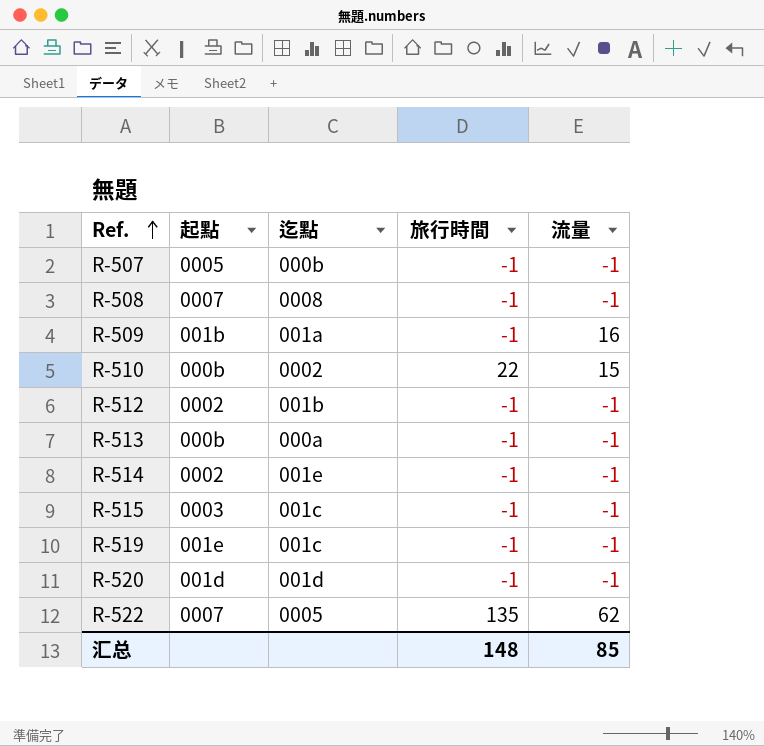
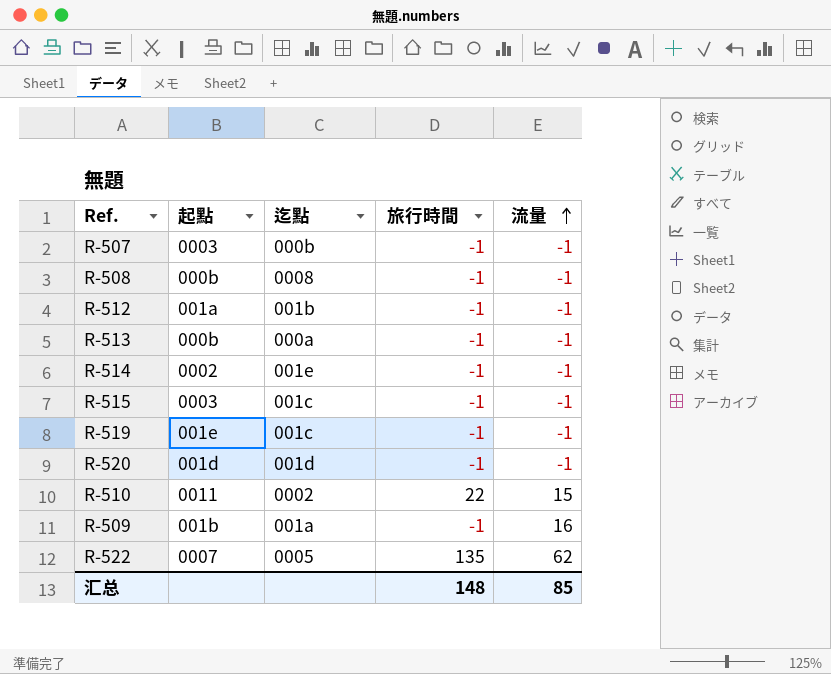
row order: Ref. ascending -> 流量 ascending
R-507 | 起點: 0005 -> 0003
R-508 | 起點: 0007 -> 000b
R-512 | 起點: 0002 -> 001a
R-510 | 起點: 000b -> 0011

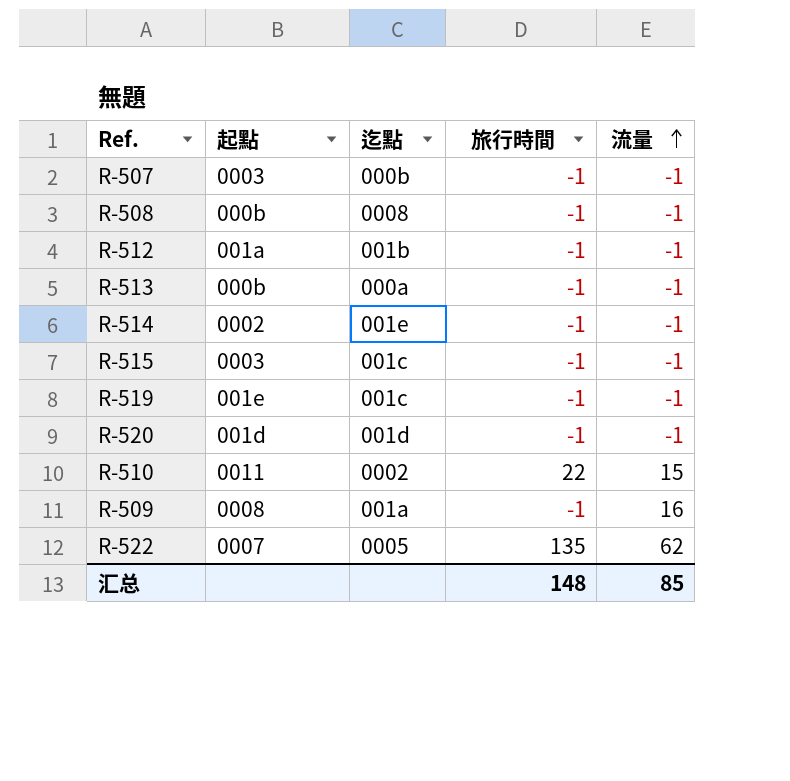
R-509 | 起點: 001b -> 0008

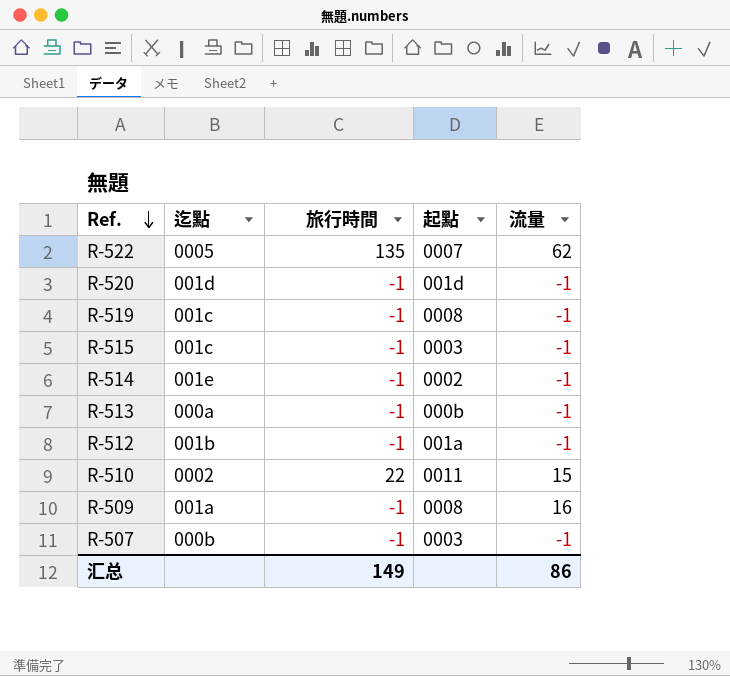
row order: 流量 ascending -> Ref. descending
column 起點 | position: 2 -> 4
row R-508: 000b | 0008 | -1 | -1 -> none
R-519 | 起點: 001e -> 0008
汇总 | 旅行時間: 148 -> 149
汇总 | 流量: 85 -> 86

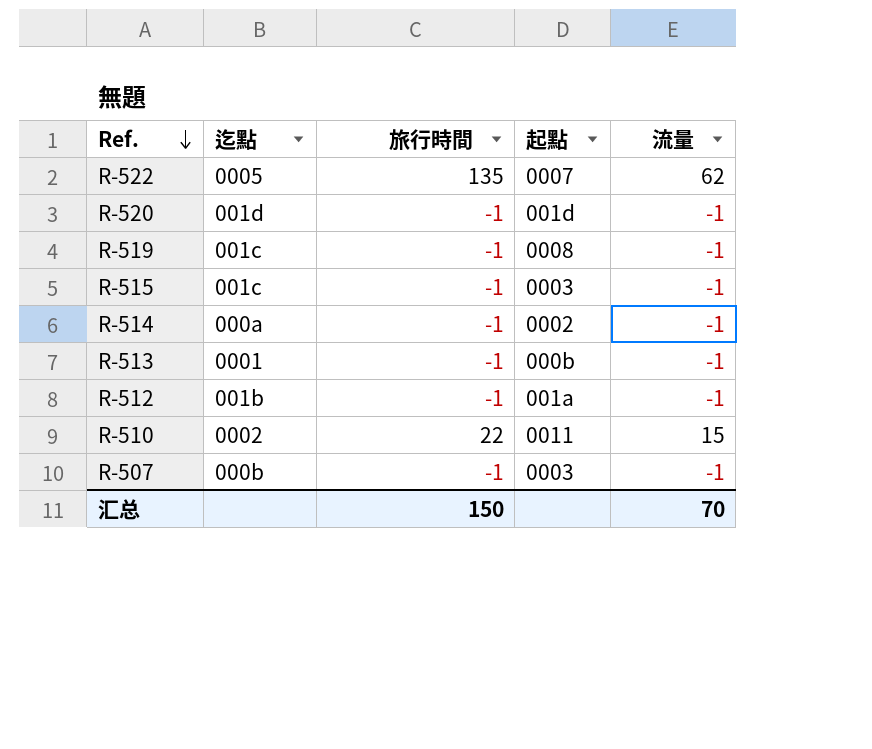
row R-509: 001a | -1 | 0008 | 16 -> none
R-514 | 迄點: 001e -> 000a
R-513 | 迄點: 000a -> 0001
汇总 | 旅行時間: 149 -> 150
汇总 | 流量: 86 -> 70

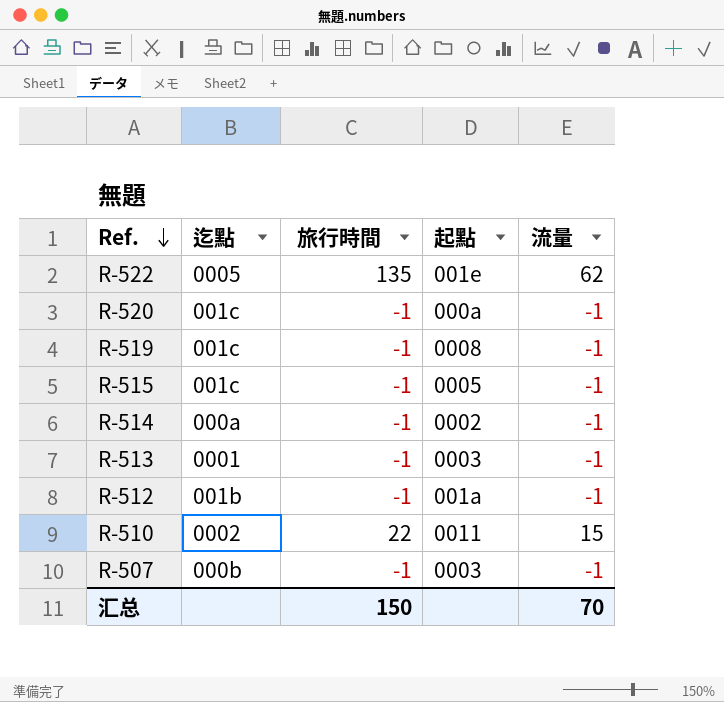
R-522 | 起點: 0007 -> 001e
R-520 | 迄點: 001d -> 001c
R-520 | 起點: 001d -> 000a
R-515 | 起點: 0003 -> 0005
R-513 | 起點: 000b -> 0003

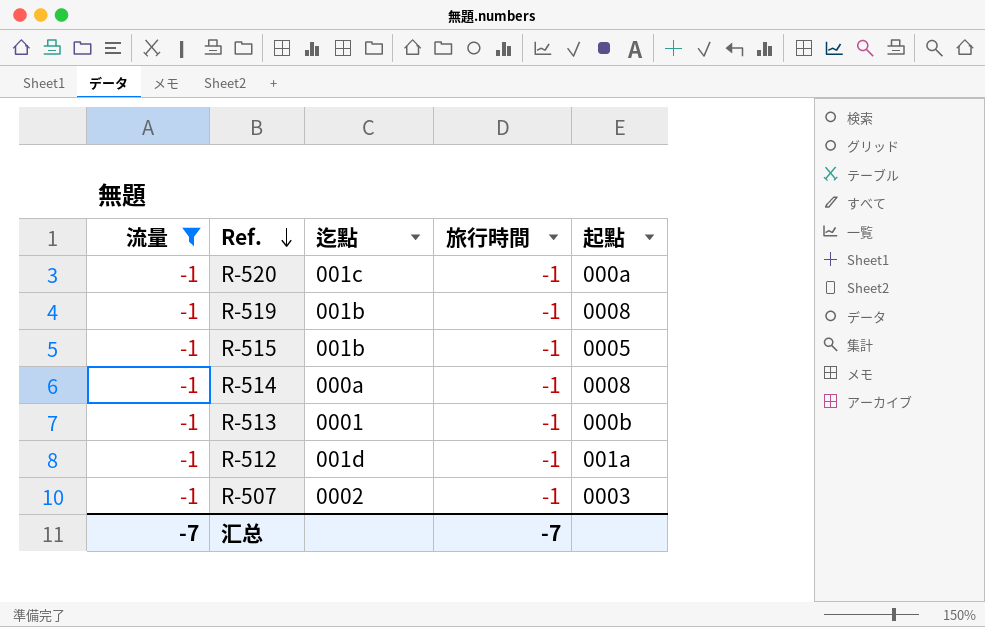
filter: none -> 流量 = -1
column 流量 | position: 5 -> 1
R-519 | 迄點: 001c -> 001b
R-515 | 迄點: 001c -> 001b
R-514 | 起點: 0002 -> 0008
R-513 | 起點: 0003 -> 000b
R-512 | 迄點: 001b -> 001d
R-507 | 迄點: 000b -> 0002
汇总 | 流量: 70 -> -7
汇总 | 旅行時間: 150 -> -7

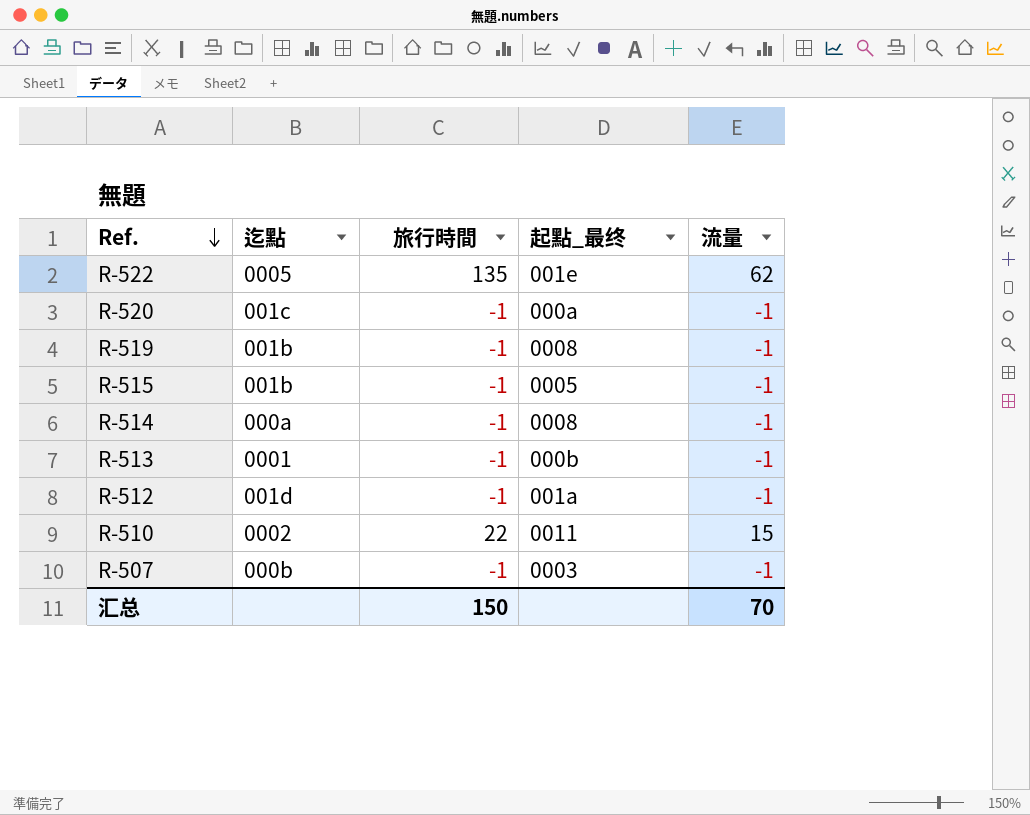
filter: 流量 = -1 -> none
column name: 起點 -> 起點_最终
column 流量 | position: 1 -> 5
R-507 | 迄點: 0002 -> 000b
汇总 | 旅行時間: -7 -> 150
汇总 | 流量: -7 -> 70

